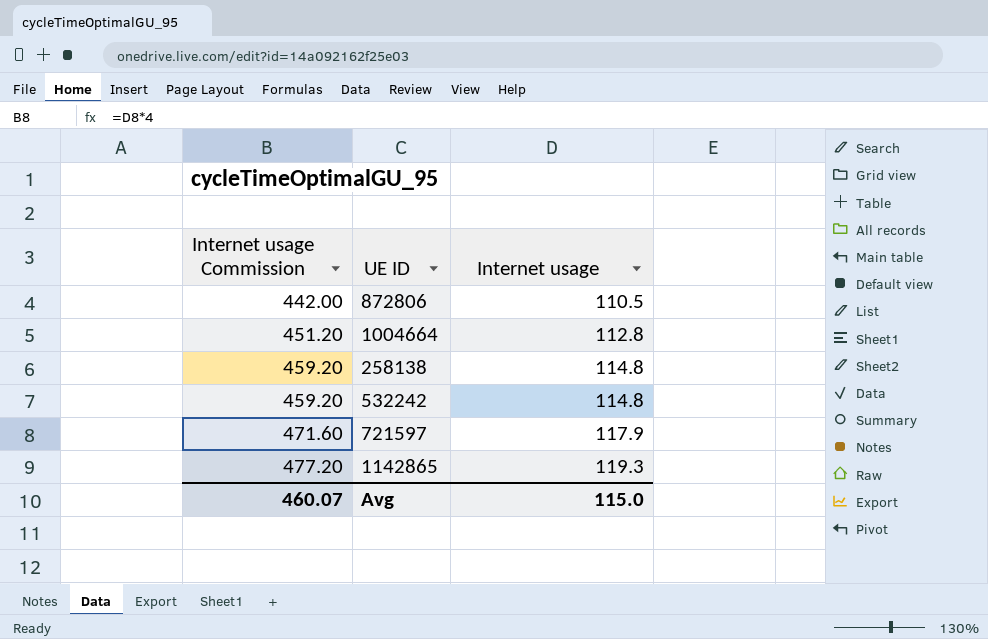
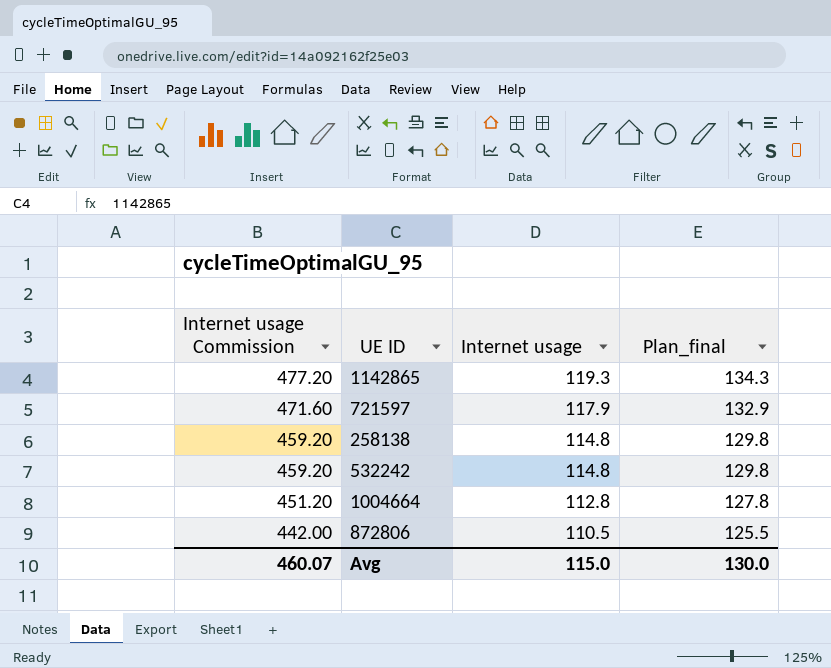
row order: Internet usage Commission ascending -> Internet usage Commission descending
column Plan_final | formula: none -> [Internet usage] + 15

